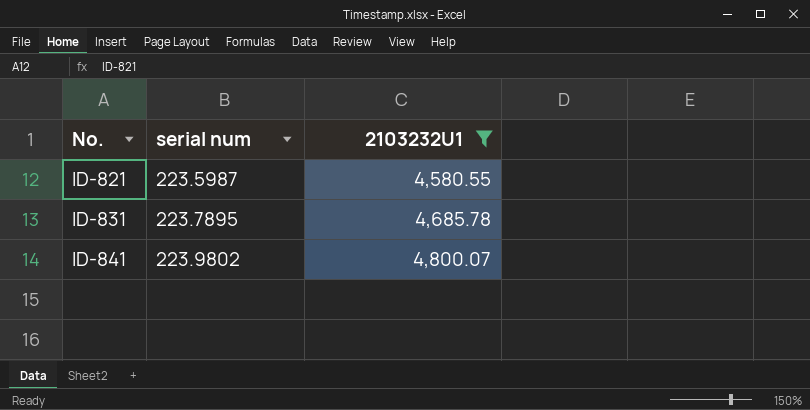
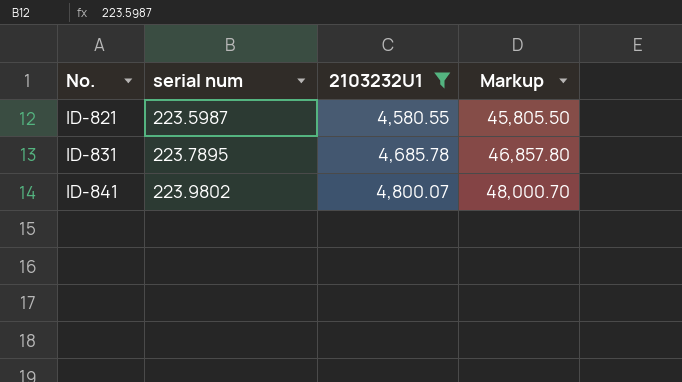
column Markup | formula: none -> [2103232U1] * 10

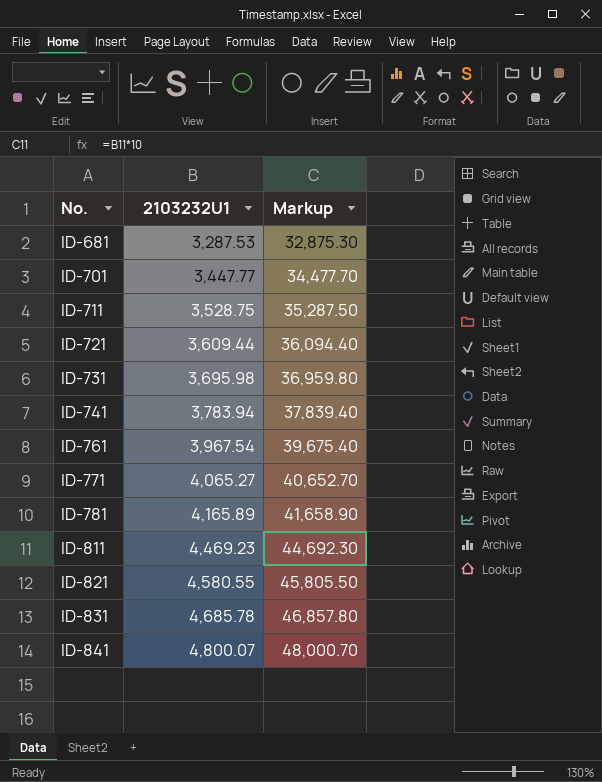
filter: 2103232U1 >= 4,580.55 -> none
column serial num | position: 2 -> none

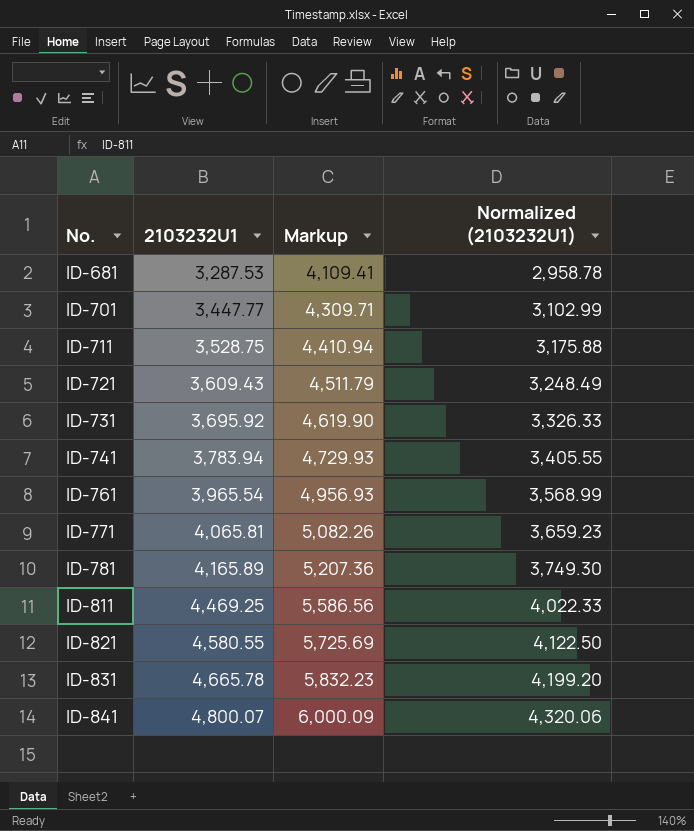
column Markup | formula: [2103232U1] * 10 -> [2103232U1] * 1.25
column Normalized (2103232U1) | formula: none -> [2103232U1] * 0.9
ID-721 | 2103232U1: 3,609.44 -> 3,609.43
ID-731 | 2103232U1: 3,695.98 -> 3,695.92
ID-761 | 2103232U1: 3,967.54 -> 3,965.54
ID-771 | 2103232U1: 4,065.27 -> 4,065.81
ID-811 | 2103232U1: 4,469.23 -> 4,469.25
ID-831 | 2103232U1: 4,685.78 -> 4,665.78

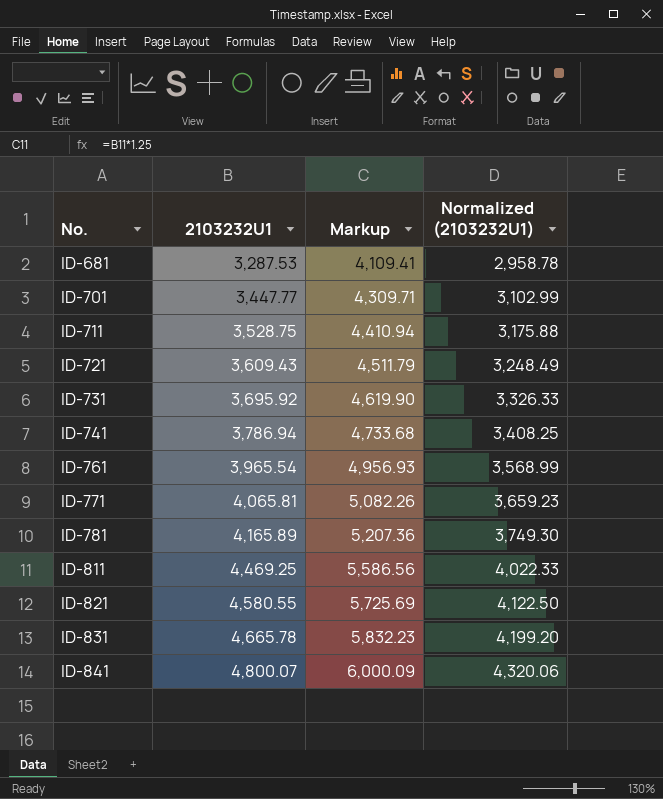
ID-741 | 2103232U1: 3,783.94 -> 3,786.94
ID-741 | Markup: 4,729.93 -> 4,733.68
ID-741 | Normalized (2103232U1): 3,405.55 -> 3,408.25

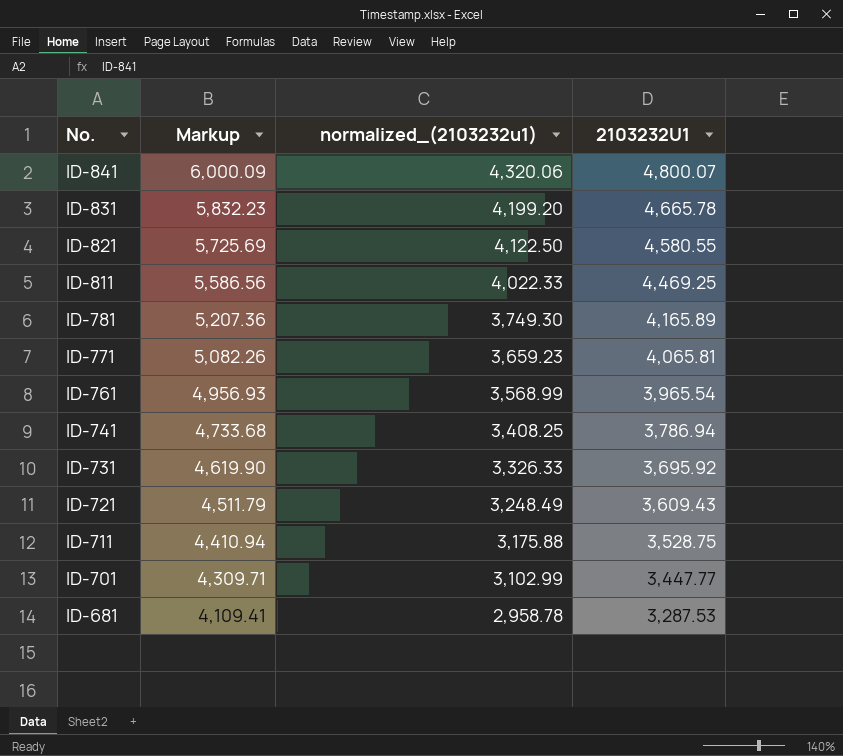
row order: No. ascending -> No. descending
column name: Normalized (2103232U1) -> normalized_(2103232u1)
column 2103232U1 | position: 2 -> 4

